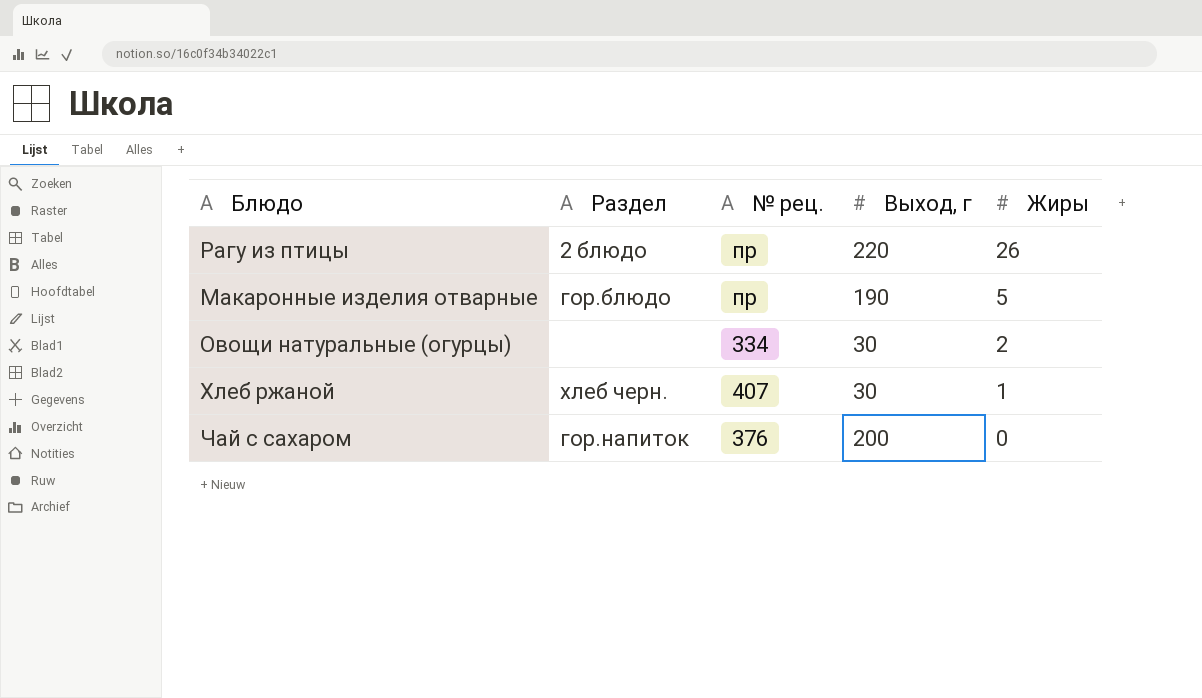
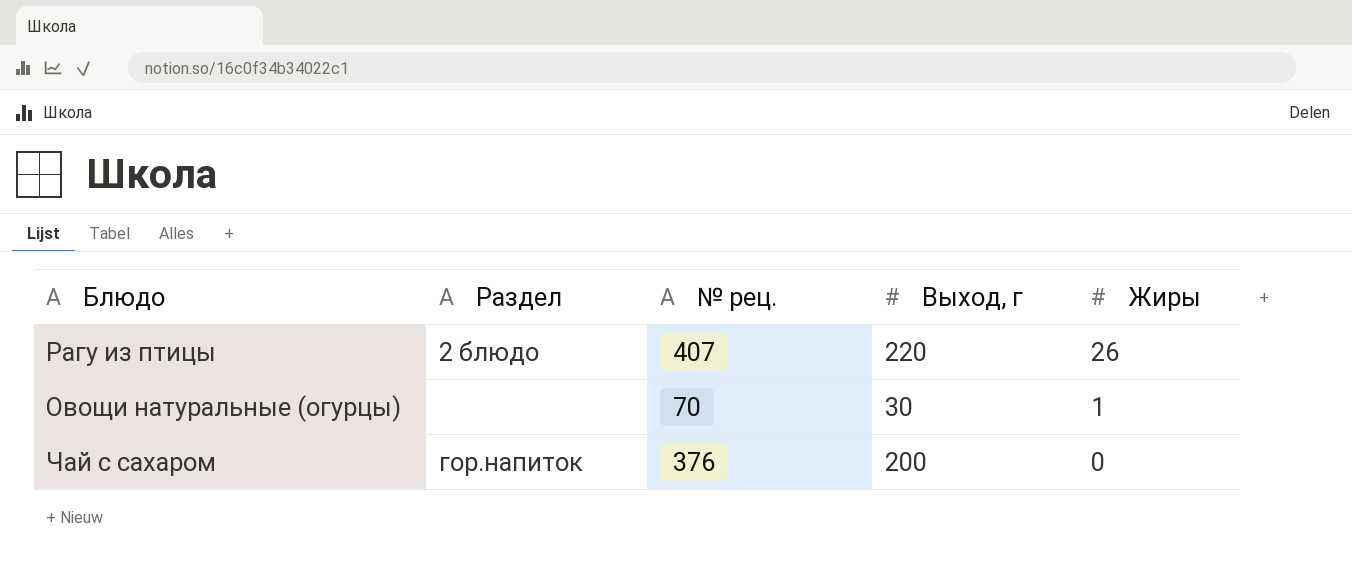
row Макаронные изделия отварные: гор.блюдо | пр | 190 | 5 -> none
row Хлеб ржаной: хлеб черн. | 407 | 30 | 1 -> none
Рагу из птицы | № рец.: пр -> 407
Овощи натуральные (огурцы) | № рец.: 334 -> 70
Овощи натуральные (огурцы) | Жиры: 2 -> 1

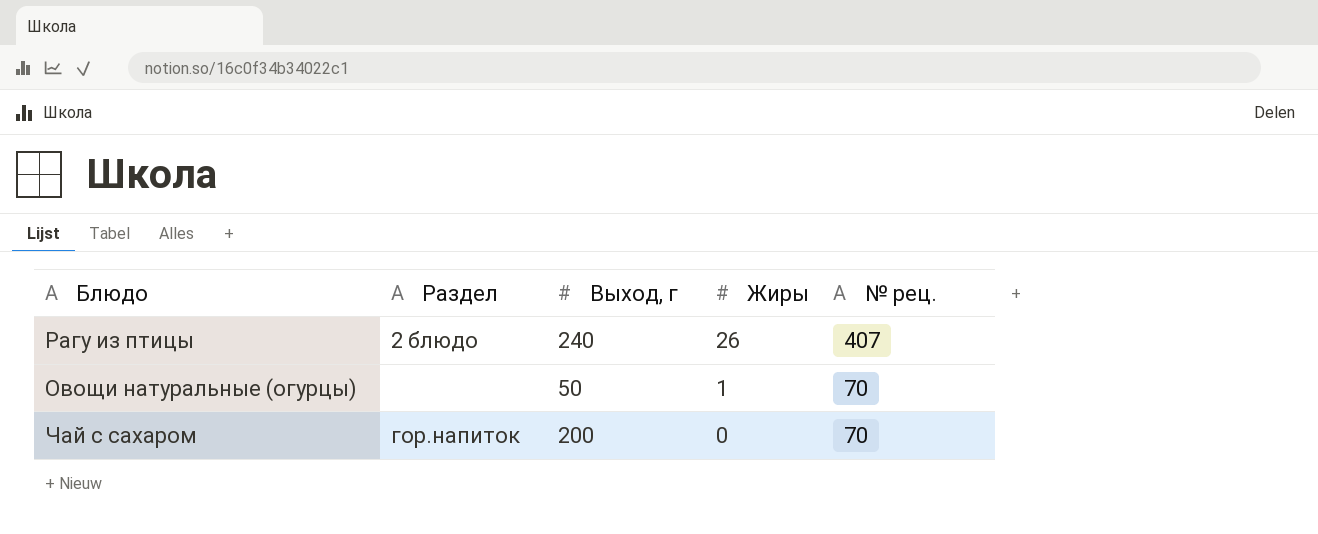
column № рец. | position: 3 -> 5
Рагу из птицы | Выход, г: 220 -> 240
Овощи натуральные (огурцы) | Выход, г: 30 -> 50
Чай с сахаром | № рец.: 376 -> 70

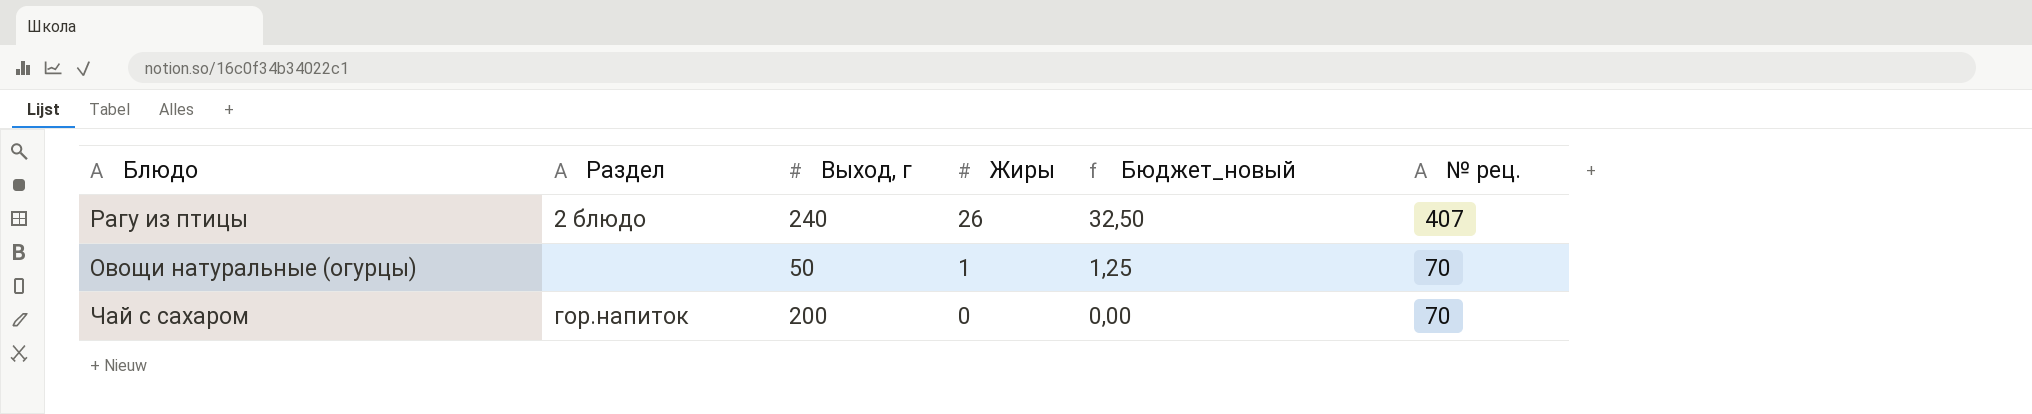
column Бюджет_новый | formula: none -> [Жиры] * 1,25

